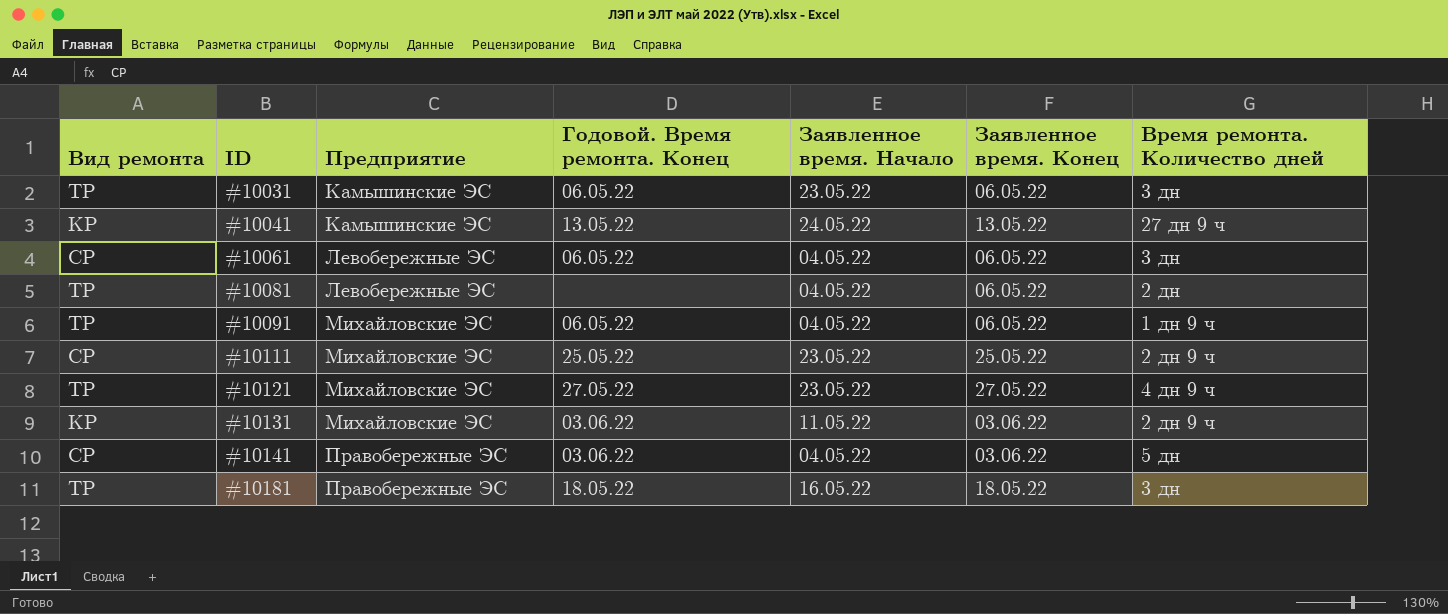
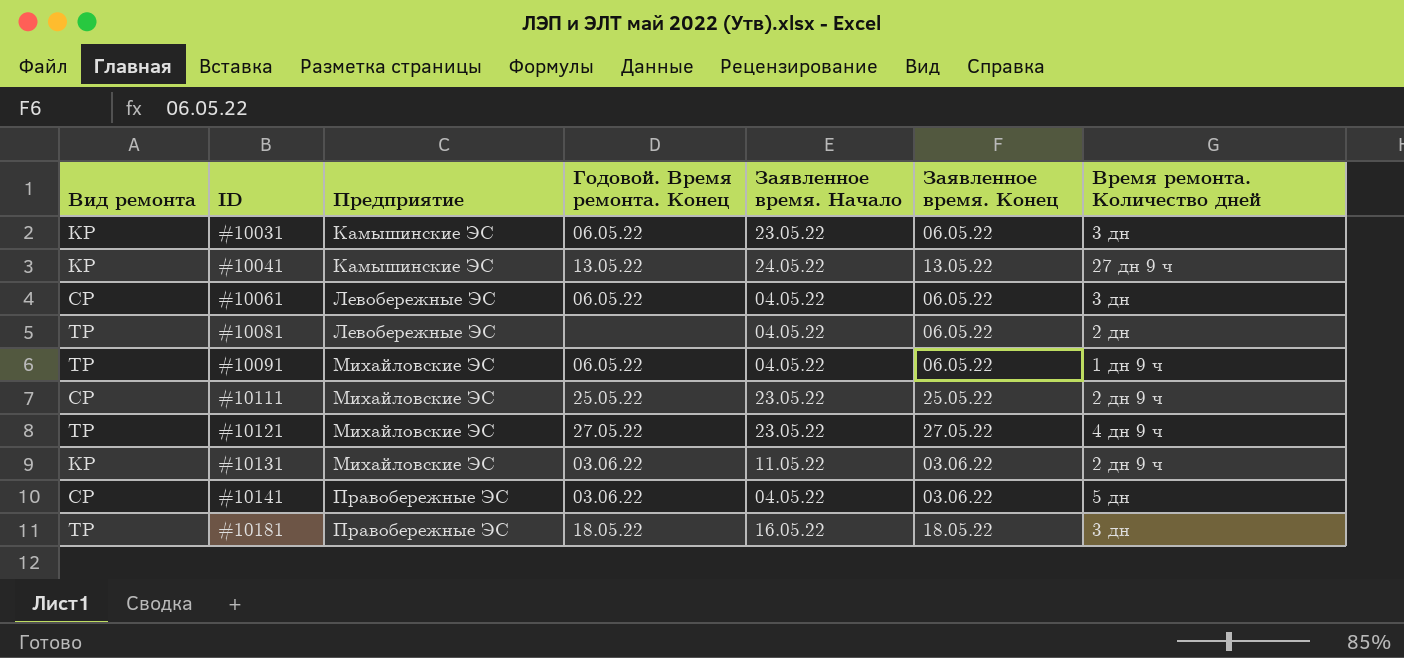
#10031 | Вид ремонта: ТР -> КР

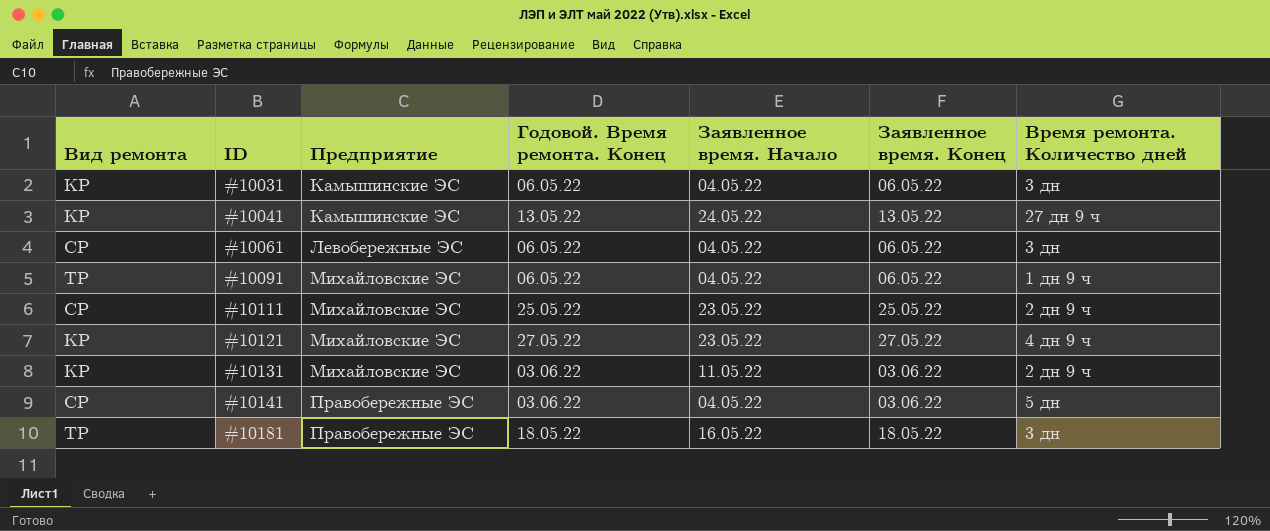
row #10081: ТР | Левобережные ЭС | none | 04.05.22 | 06.05.22 | 2 дн -> none
#10031 | Заявленное время. Начало: 23.05.22 -> 04.05.22
#10121 | Вид ремонта: ТР -> КР

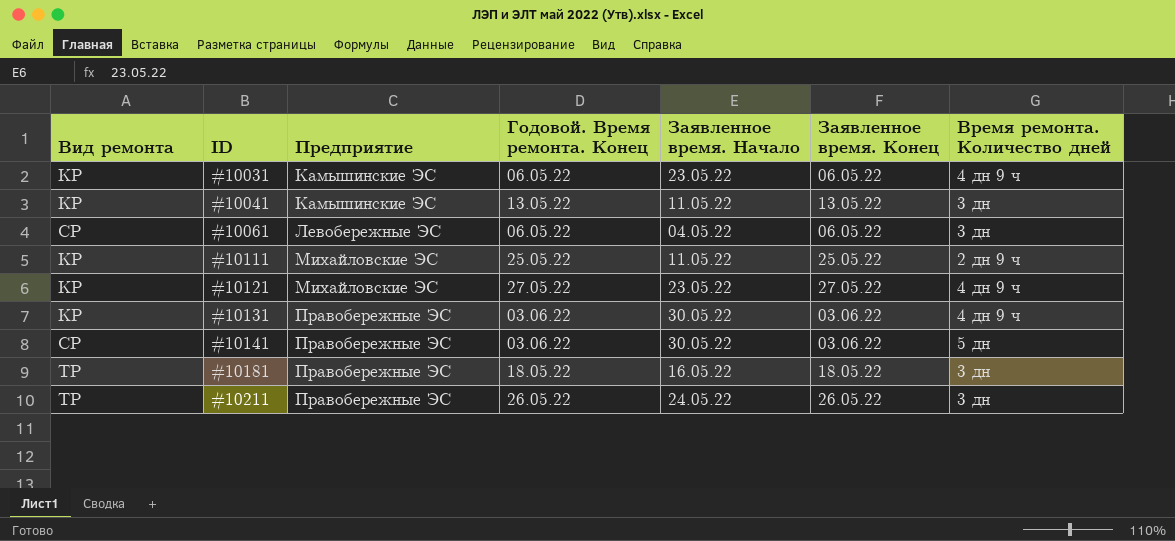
row #10091: ТР | Михайловские ЭС | 06.05.22 | 04.05.22 | 06.05.22 | 1 дн 9 ч -> none
#10031 | Заявленное время. Начало: 04.05.22 -> 23.05.22
#10031 | Время ремонта. Количество дней: 3 дн -> 4 дн 9 ч
#10041 | Заявленное время. Начало: 24.05.22 -> 11.05.22
#10041 | Время ремонта. Количество дней: 27 дн 9 ч -> 3 дн
#10111 | Вид ремонта: СР -> КР
#10111 | Заявленное время. Начало: 23.05.22 -> 11.05.22
#10131 | Предприятие: Михайловские ЭС -> Правобережные ЭС
#10131 | Заявленное время. Начало: 11.05.22 -> 30.05.22
#10131 | Время ремонта. Количество дней: 2 дн 9 ч -> 4 дн 9 ч
#10141 | Заявленное время. Начало: 04.05.22 -> 30.05.22
row #10211: none -> ТР | Правобережные ЭС | 26.05.22 | 24.05.22 | 26.05.22 | 3 дн

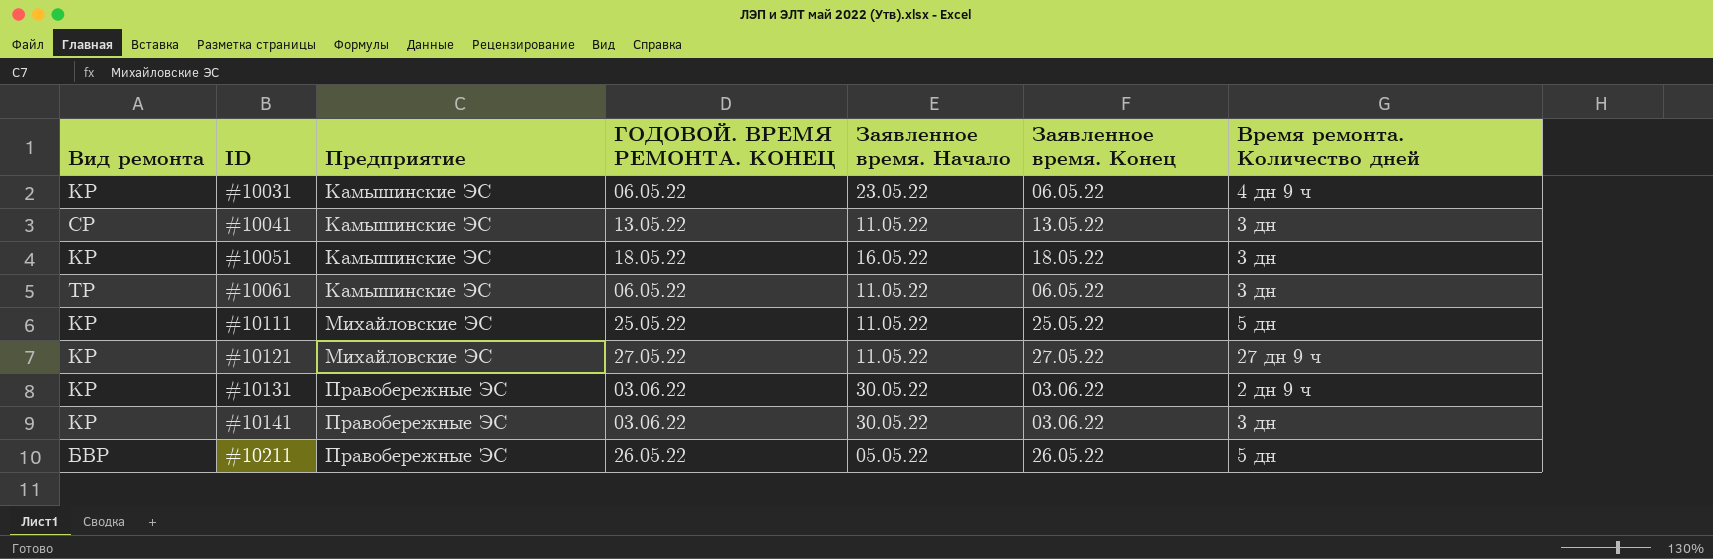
column name: Годовой. Время ремонта. Конец -> ГОДОВОЙ. ВРЕМЯ РЕМОНТА. КОНЕЦ
row #10181: ТР | Правобережные ЭС | 18.05.22 | 16.05.22 | 18.05.22 | 3 дн -> none
#10041 | Вид ремонта: КР -> СР
row #10051: none -> КР | Камышинские ЭС | 18.05.22 | 16.05.22 | 18.05.22 | 3 дн
#10061 | Вид ремонта: СР -> ТР
#10061 | Предприятие: Левобережные ЭС -> Камышинские ЭС
#10061 | Заявленное время. Начало: 04.05.22 -> 11.05.22
#10111 | Время ремонта. Количество дней: 2 дн 9 ч -> 5 дн
#10121 | Заявленное время. Начало: 23.05.22 -> 11.05.22
#10121 | Время ремонта. Количество дней: 4 дн 9 ч -> 27 дн 9 ч
#10131 | Время ремонта. Количество дней: 4 дн 9 ч -> 2 дн 9 ч
#10141 | Вид ремонта: СР -> КР
#10141 | Время ремонта. Количество дней: 5 дн -> 3 дн
#10211 | Вид ремонта: ТР -> БВР
#10211 | Заявленное время. Начало: 24.05.22 -> 05.05.22
#10211 | Время ремонта. Количество дней: 3 дн -> 5 дн

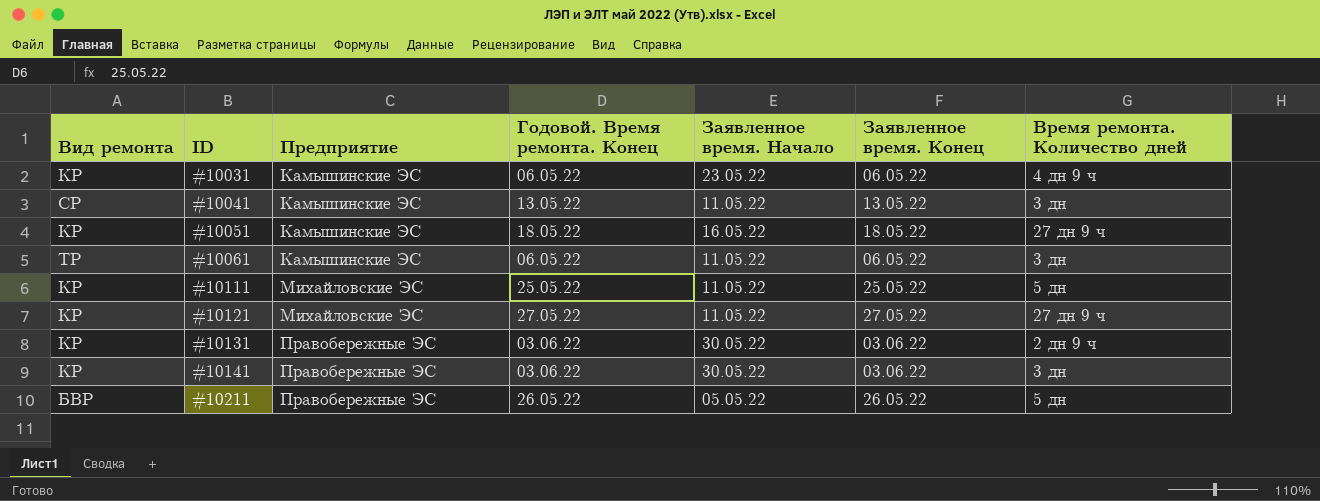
column name: ГОДОВОЙ. ВРЕМЯ РЕМОНТА. КОНЕЦ -> Годовой. Время ремонта. Конец
#10051 | Время ремонта. Количество дней: 3 дн -> 27 дн 9 ч

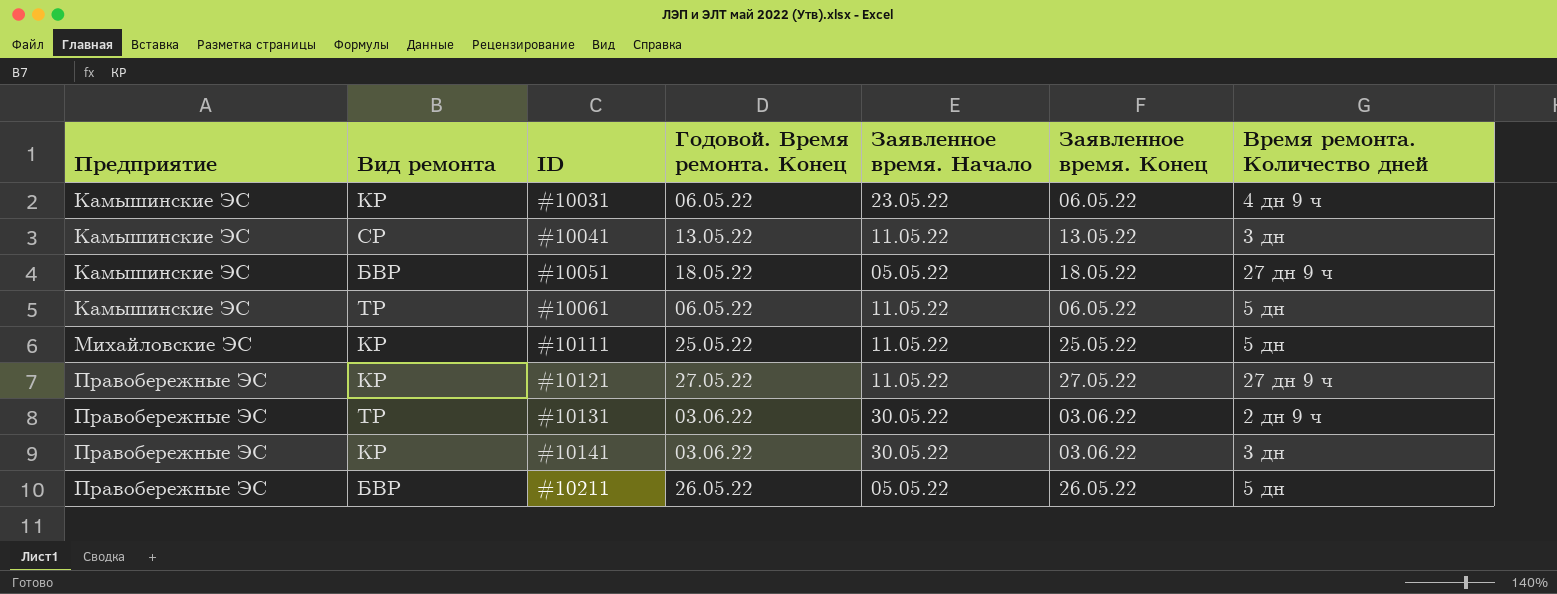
column Предприятие | position: 3 -> 1
#10051 | Вид ремонта: КР -> БВР
#10051 | Заявленное время. Начало: 16.05.22 -> 05.05.22
#10061 | Время ремонта. Количество дней: 3 дн -> 5 дн
#10121 | Предприятие: Михайловские ЭС -> Правобережные ЭС
#10131 | Вид ремонта: КР -> ТР

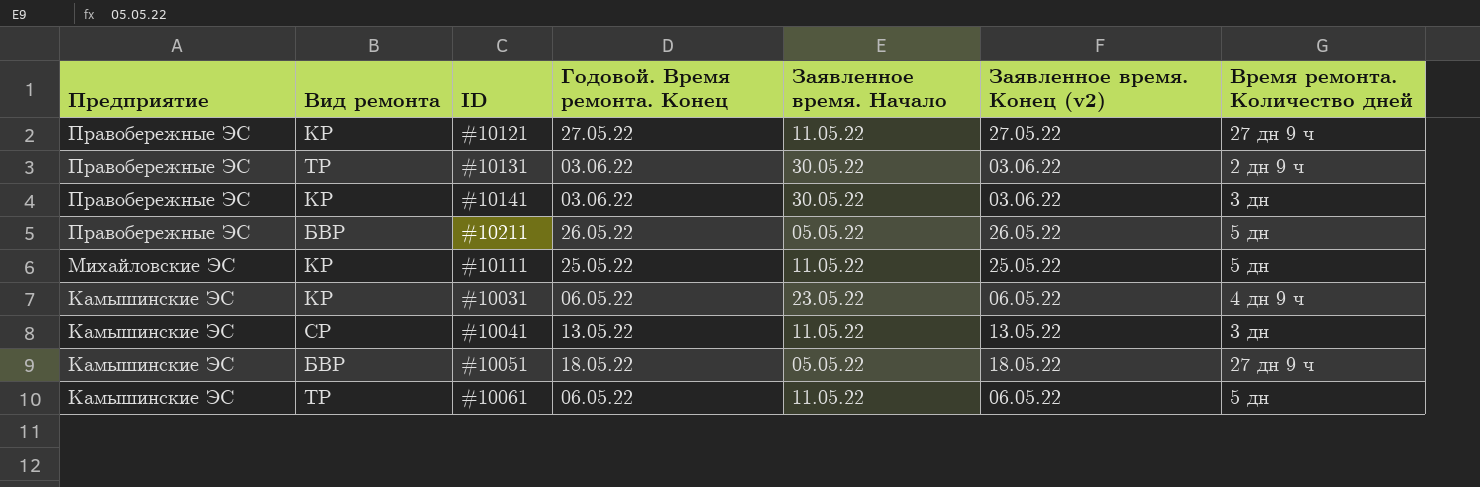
row order: Предприятие ascending -> Предприятие descending
column name: Заявленное время. Конец -> Заявленное время. Конец (v2)

